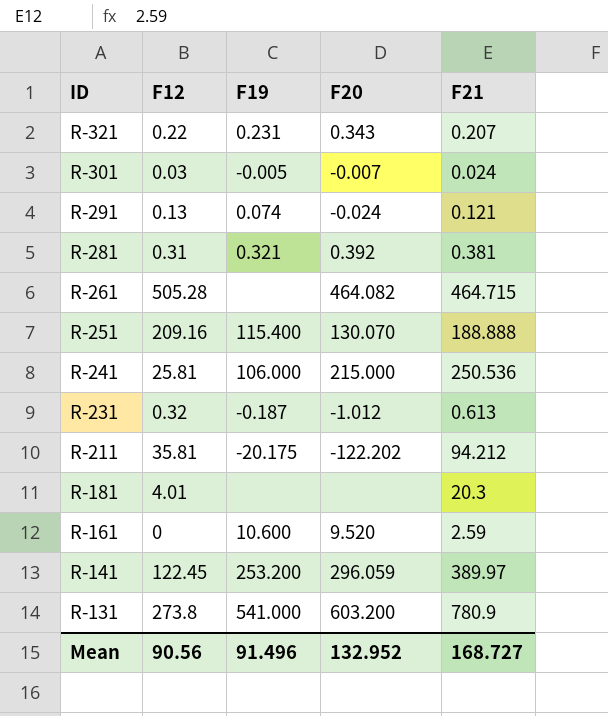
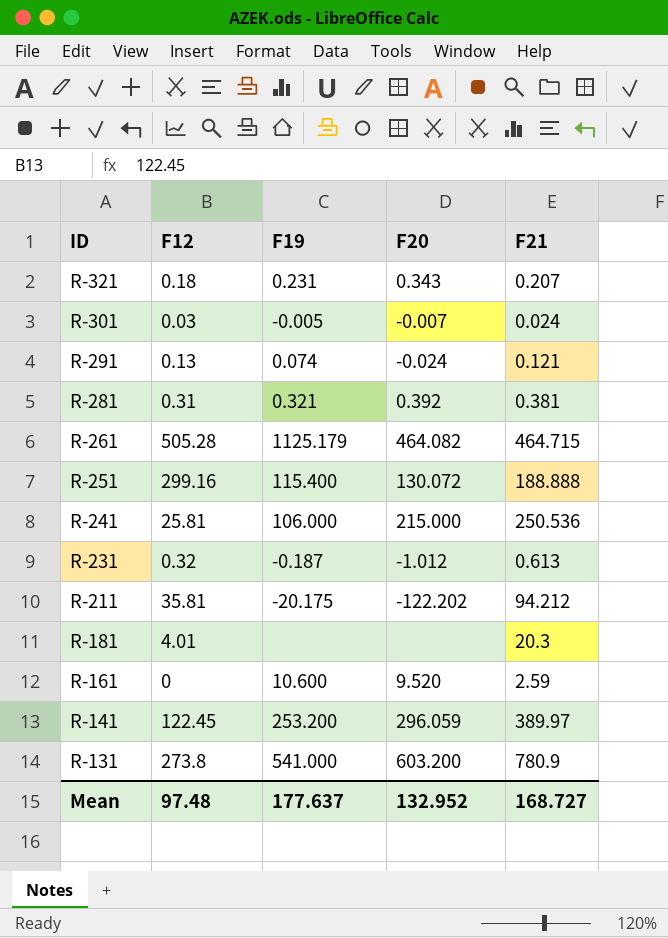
R-321 | F12: 0.22 -> 0.18
R-261 | F19: none -> 1125.179
R-251 | F12: 209.16 -> 299.16
R-251 | F20: 130.070 -> 130.072
Mean | F12: 90.56 -> 97.48
Mean | F19: 91.496 -> 177.637

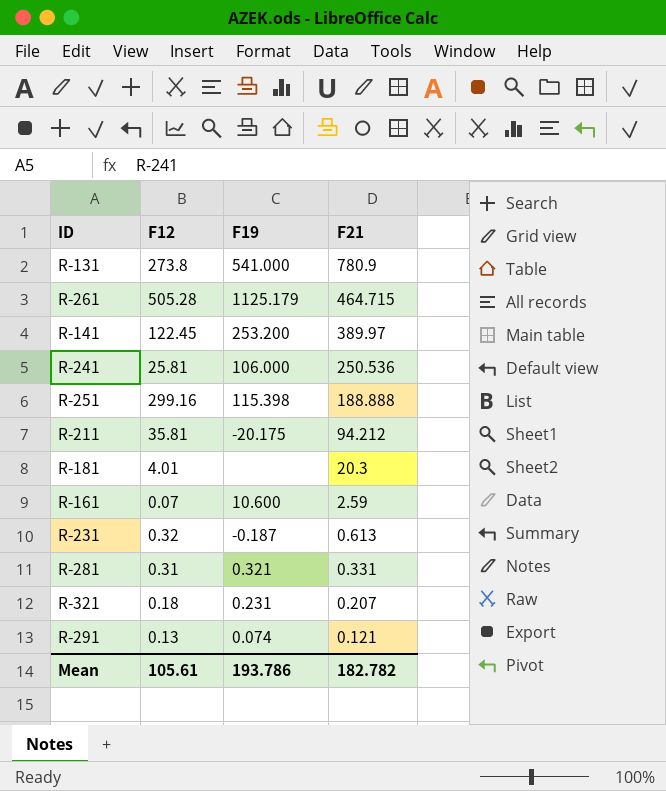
row order: ID descending -> F21 descending
column F20 | position: 4 -> none
row R-301: 0.03 | -0.005 | -0.007 | 0.024 -> none
R-251 | F19: 115.400 -> 115.398
R-161 | F12: 0 -> 0.07
R-281 | F21: 0.381 -> 0.331
Mean | F12: 97.48 -> 105.61
Mean | F19: 177.637 -> 193.786
Mean | F21: 168.727 -> 182.782

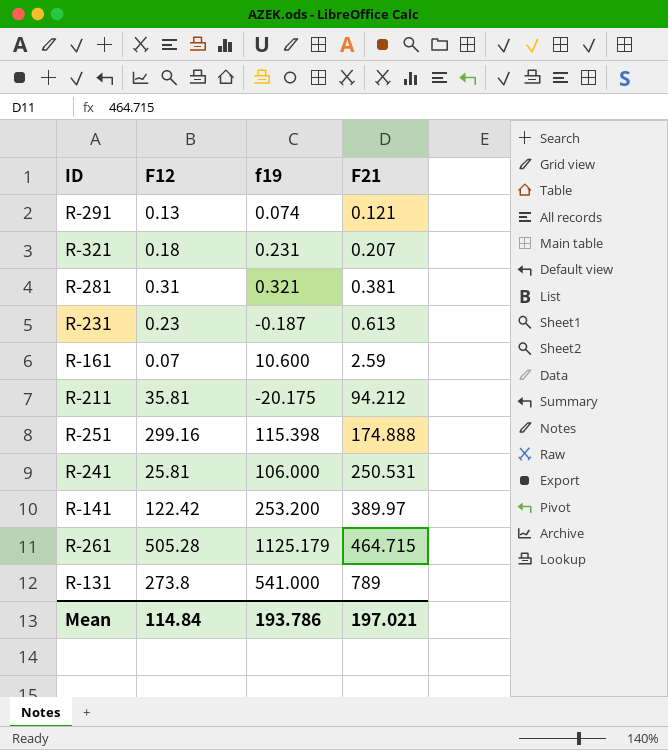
row order: F21 descending -> F21 ascending
column name: F19 -> f19
row R-181: 4.01 | none | 20.3 -> none
R-281 | F21: 0.331 -> 0.381
R-231 | F12: 0.32 -> 0.23
R-251 | F21: 188.888 -> 174.888
R-241 | F21: 250.536 -> 250.531
R-141 | F12: 122.45 -> 122.42
R-131 | F21: 780.9 -> 789
Mean | F12: 105.61 -> 114.84
Mean | F21: 182.782 -> 197.021

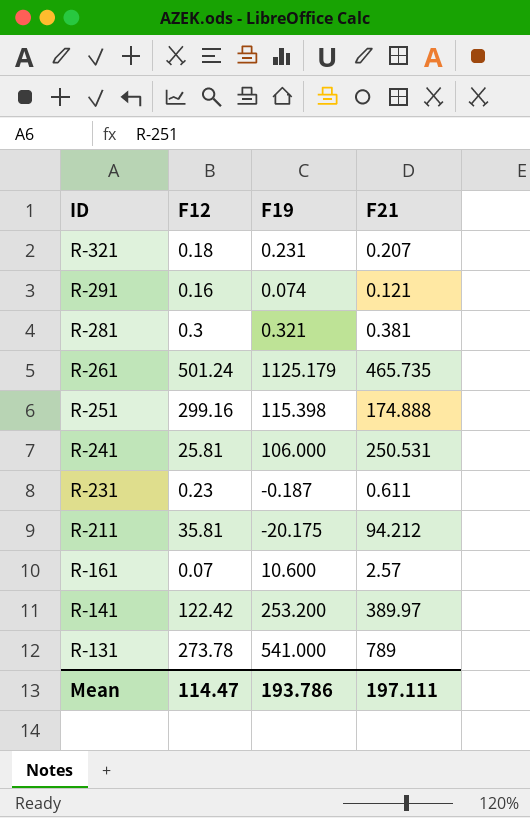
row order: F21 ascending -> ID descending
column name: f19 -> F19
R-291 | F12: 0.13 -> 0.16
R-281 | F12: 0.31 -> 0.3
R-261 | F12: 505.28 -> 501.24
R-261 | F21: 464.715 -> 465.735
R-231 | F21: 0.613 -> 0.611
R-161 | F21: 2.59 -> 2.57
R-131 | F12: 273.8 -> 273.78
Mean | F12: 114.84 -> 114.47
Mean | F21: 197.021 -> 197.111

